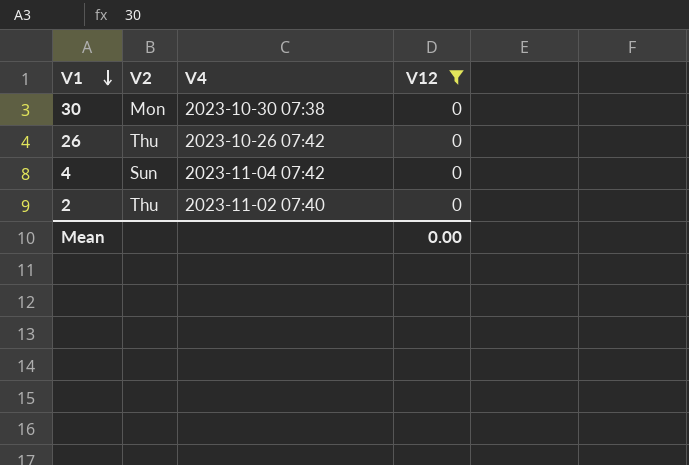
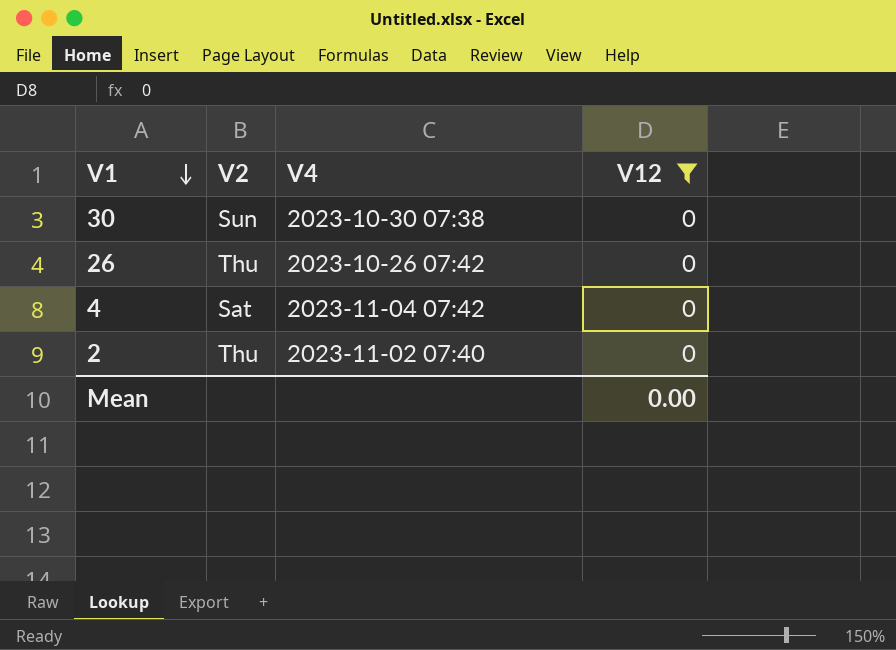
30 | V2: Mon -> Sun
4 | V2: Sun -> Sat

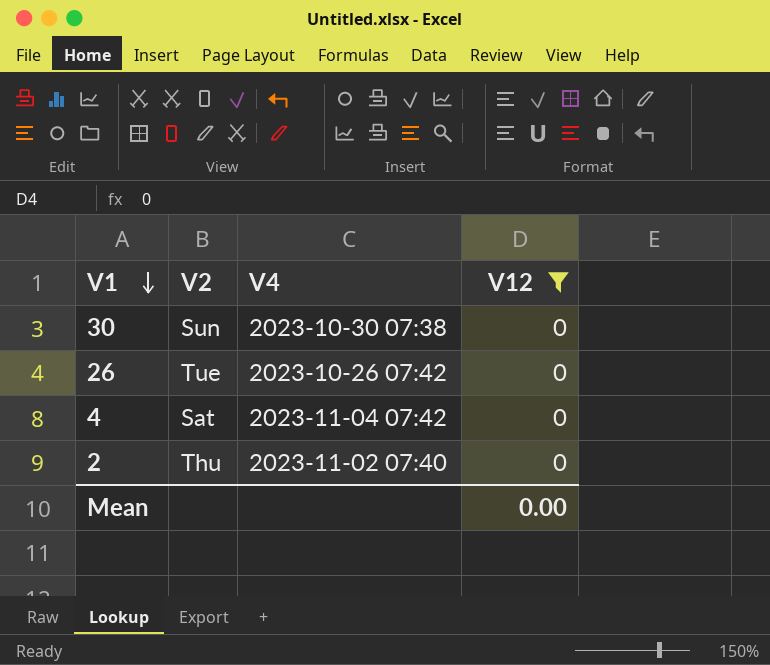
26 | V2: Thu -> Tue

